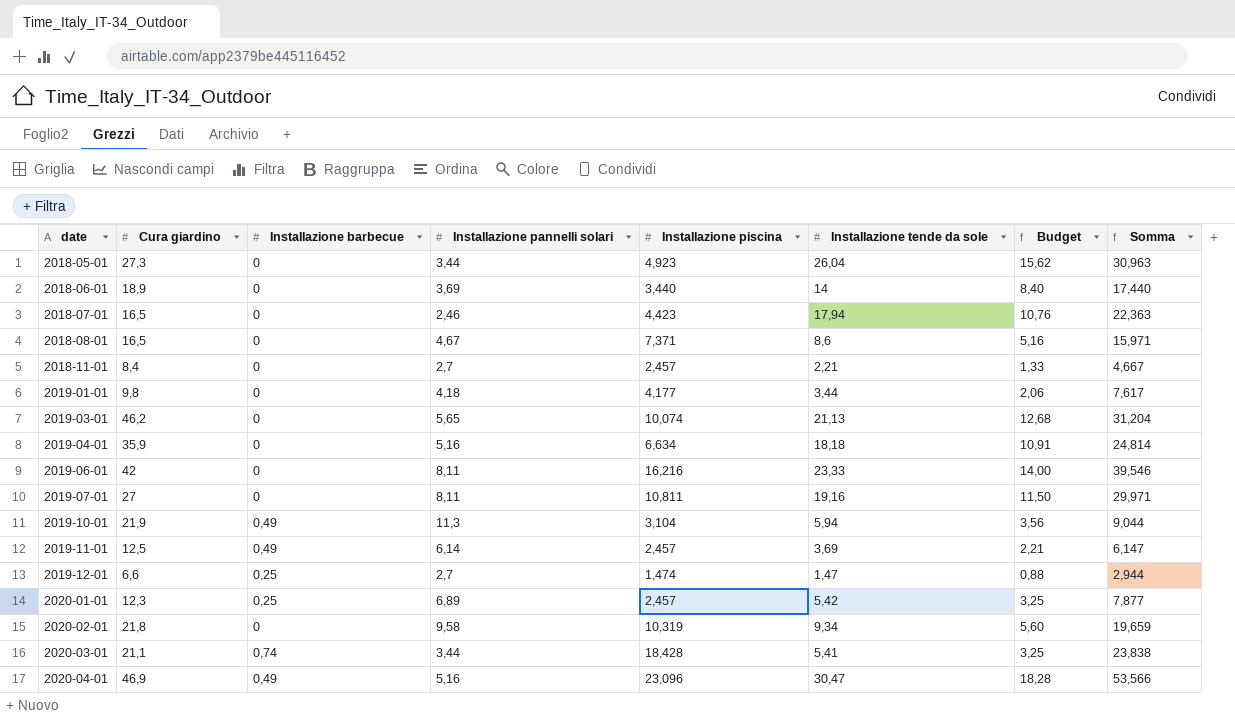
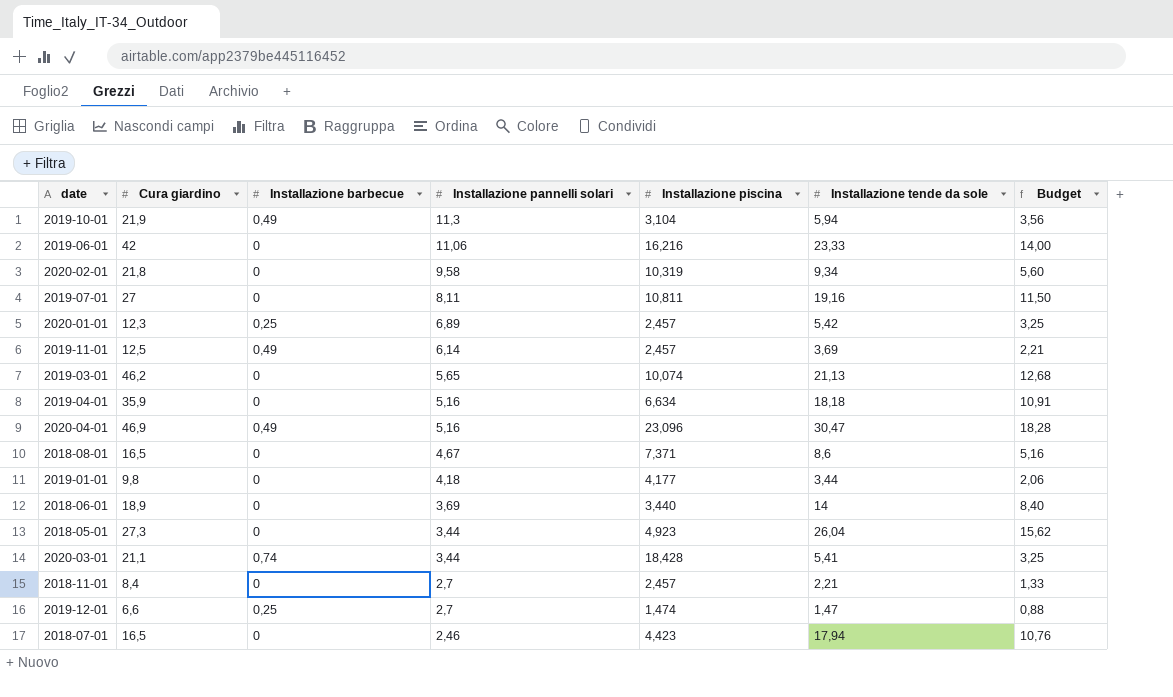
row order: date ascending -> Installazione pannelli solari descending
column Somma | formula: [Installazione piscina] + [Installazione tende da sole] -> none
2019-06-01 | Installazione pannelli solari: 8,11 -> 11,06

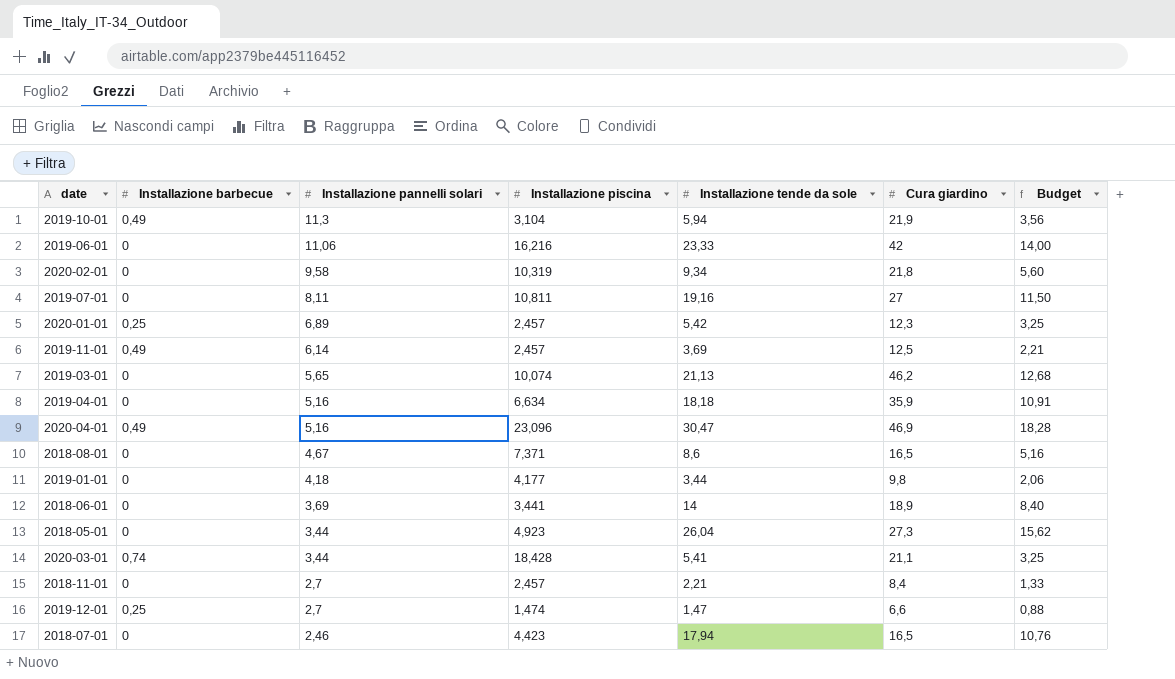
column Cura giardino | position: 2 -> 6
2018-06-01 | Installazione piscina: 3,440 -> 3,441

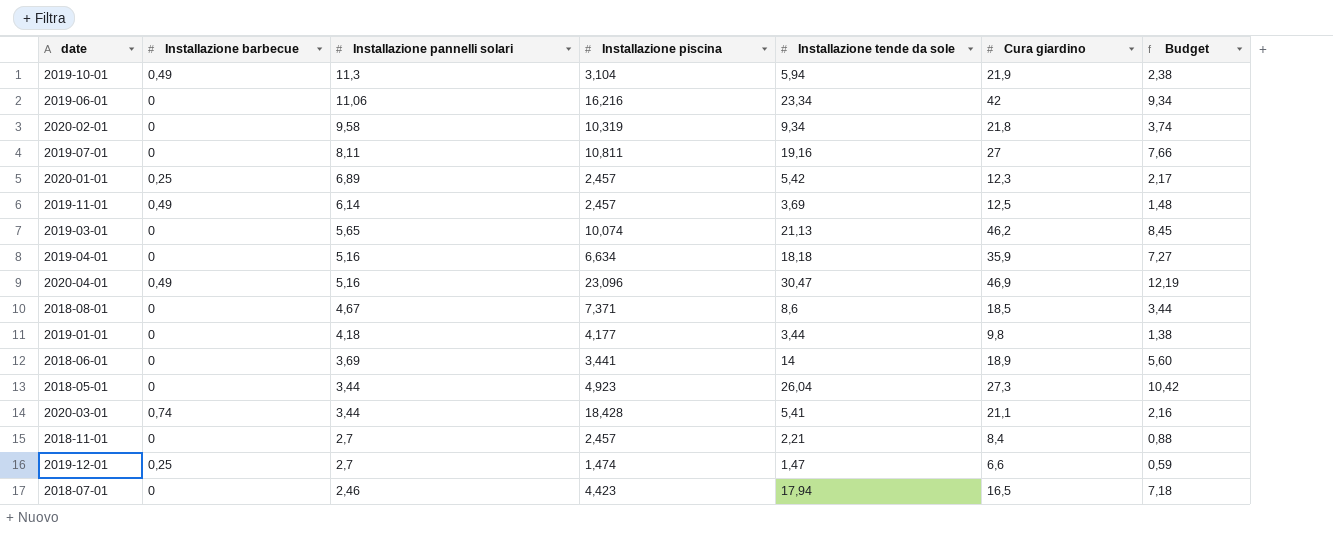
column Budget | formula: [Installazione tende da sole] * 0,6 -> [Installazione tende da sole] * 0,4
2019-06-01 | Installazione tende da sole: 23,33 -> 23,34
2018-08-01 | Cura giardino: 16,5 -> 18,5

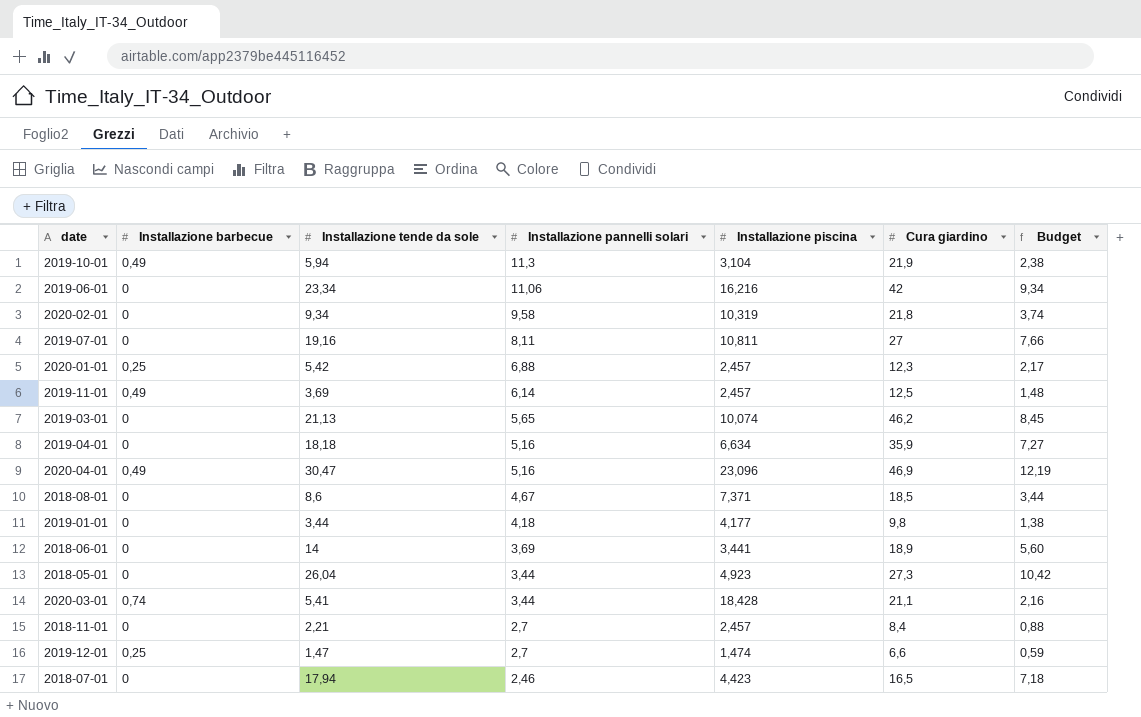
column Installazione tende da sole | position: 5 -> 3
2020-01-01 | Installazione pannelli solari: 6,89 -> 6,88

